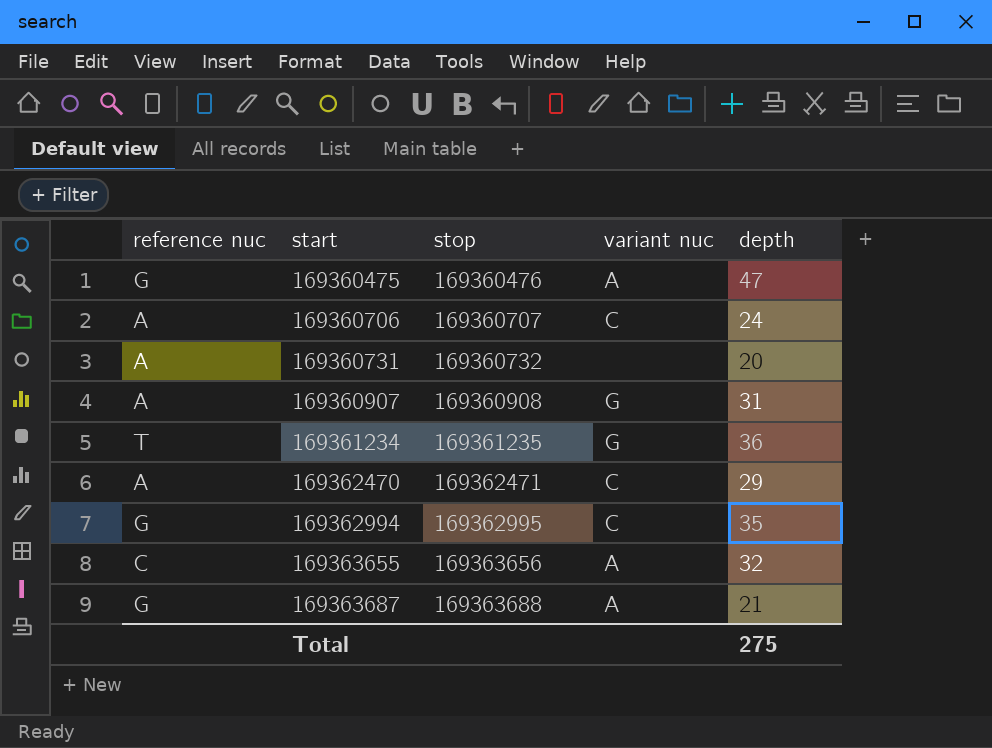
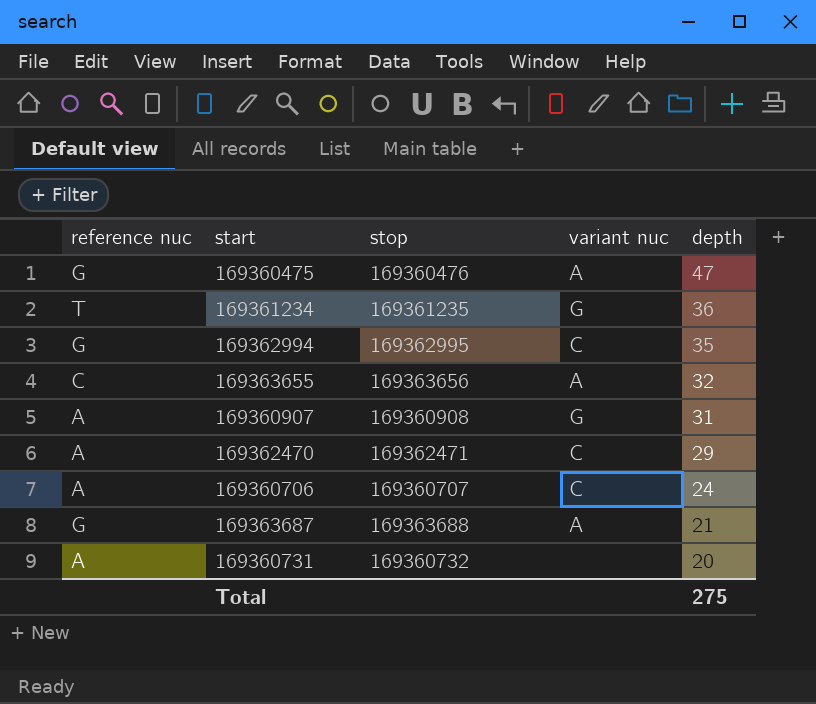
row order: start ascending -> depth descending

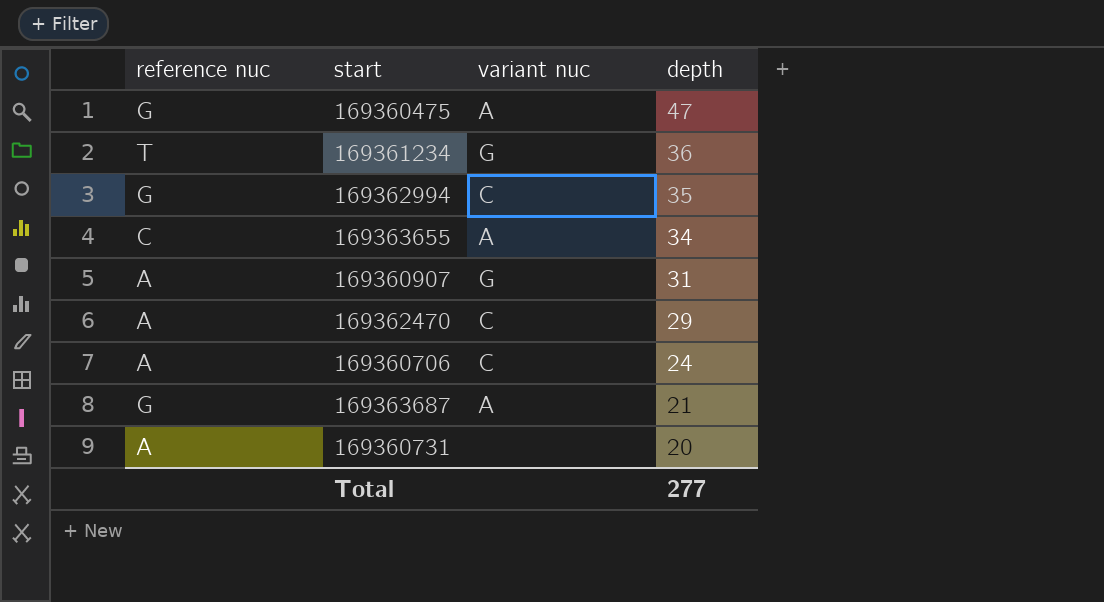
column stop | position: 3 -> none
169363655 | depth: 32 -> 34
Total | depth: 275 -> 277

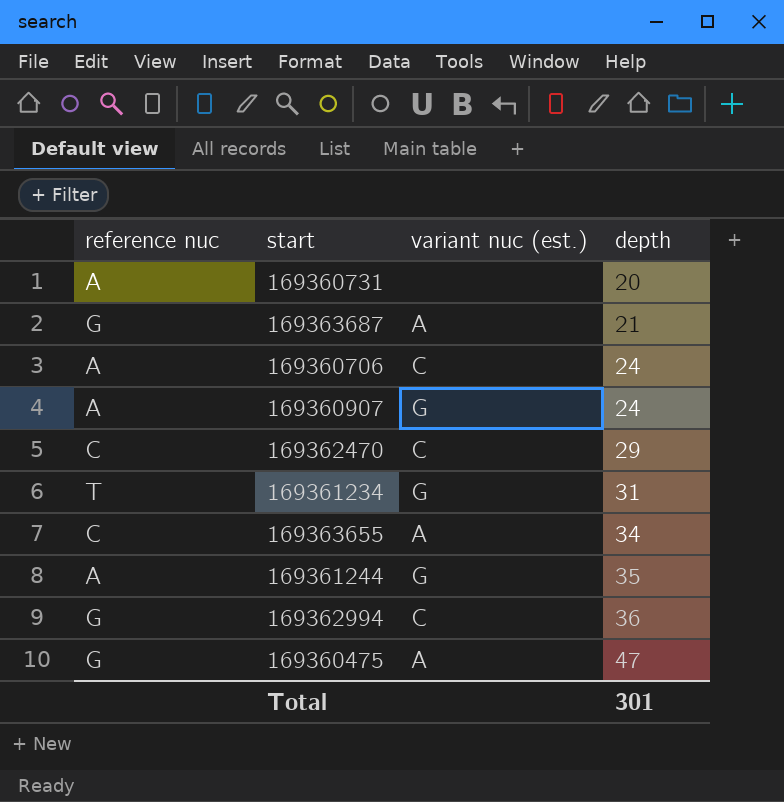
row order: depth descending -> depth ascending
column name: variant nuc -> variant nuc (est.)
169360907 | depth: 31 -> 24
169362470 | reference nuc: A -> C
169361234 | depth: 36 -> 31
row 169361244: none -> A | G | 35
169362994 | depth: 35 -> 36
Total | depth: 277 -> 301

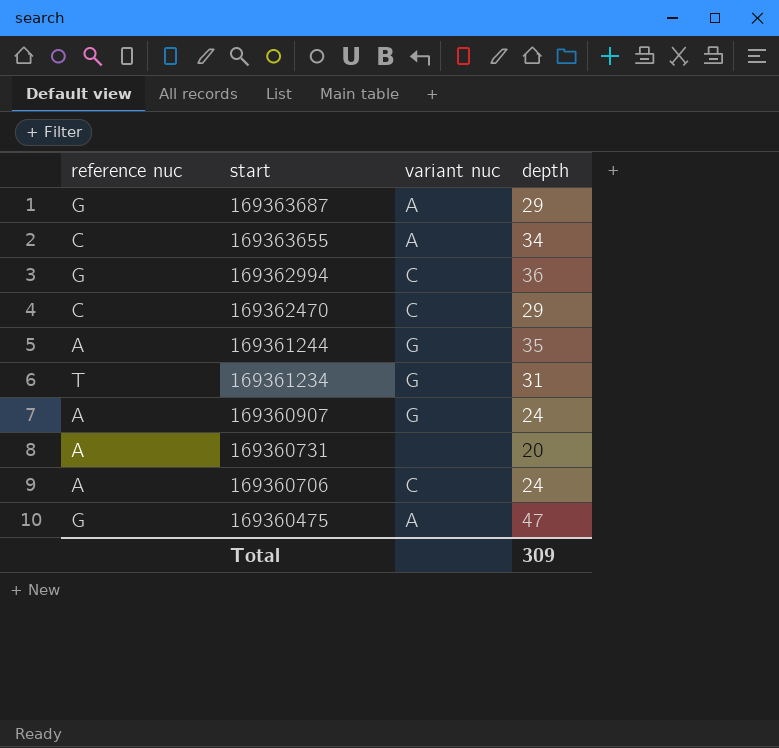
row order: depth ascending -> start descending
column name: variant nuc (est.) -> variant nuc
169363687 | depth: 21 -> 29
Total | depth: 301 -> 309

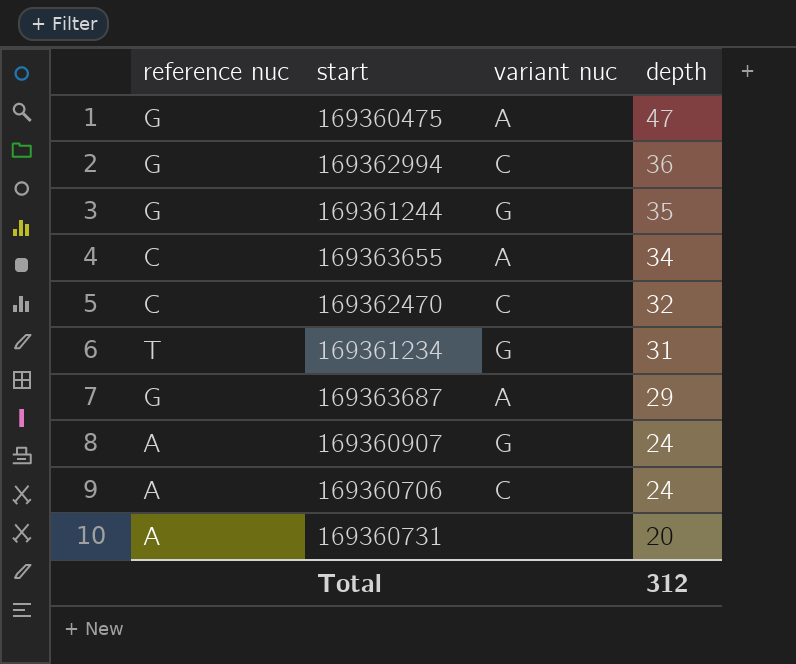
row order: start descending -> depth descending
169361244 | reference nuc: A -> G
169362470 | depth: 29 -> 32
Total | depth: 309 -> 312

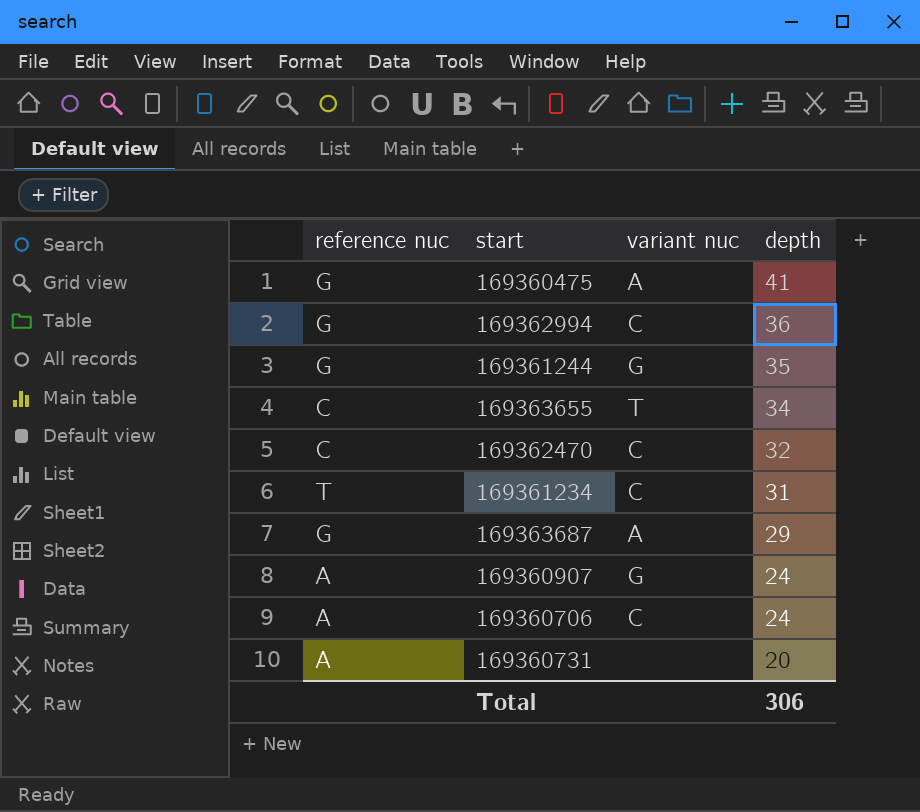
169360475 | depth: 47 -> 41
169363655 | variant nuc: A -> T
169361234 | variant nuc: G -> C
Total | depth: 312 -> 306

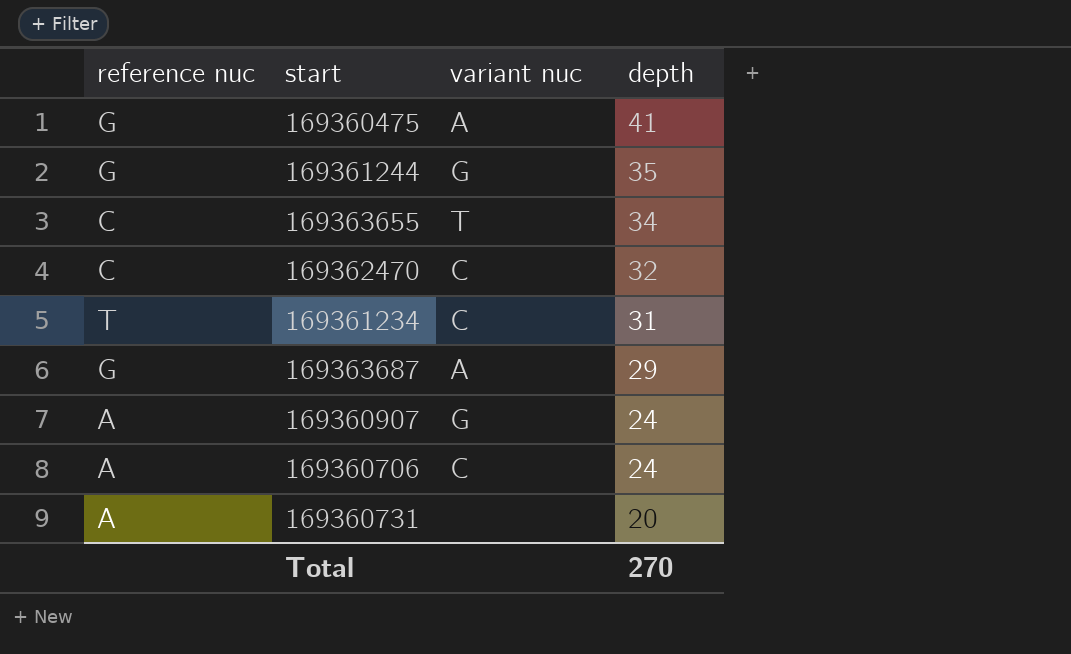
row 169362994: G | C | 36 -> none
Total | depth: 306 -> 270

